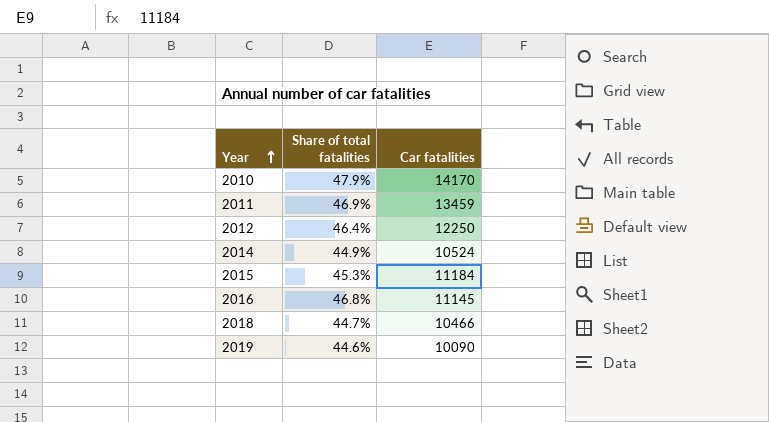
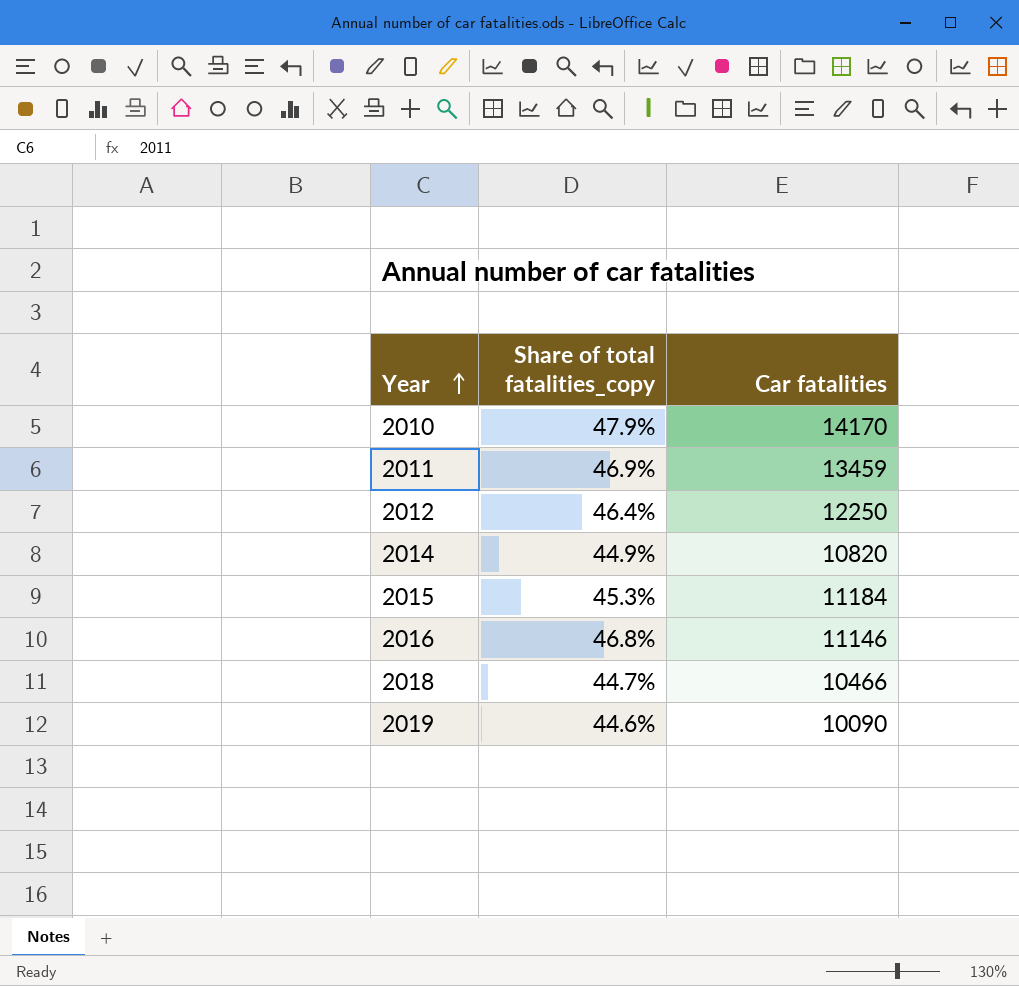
column name: Share of total fatalities -> Share of total fatalities_copy
2014 | Car fatalities: 10524 -> 10820
2016 | Car fatalities: 11145 -> 11146

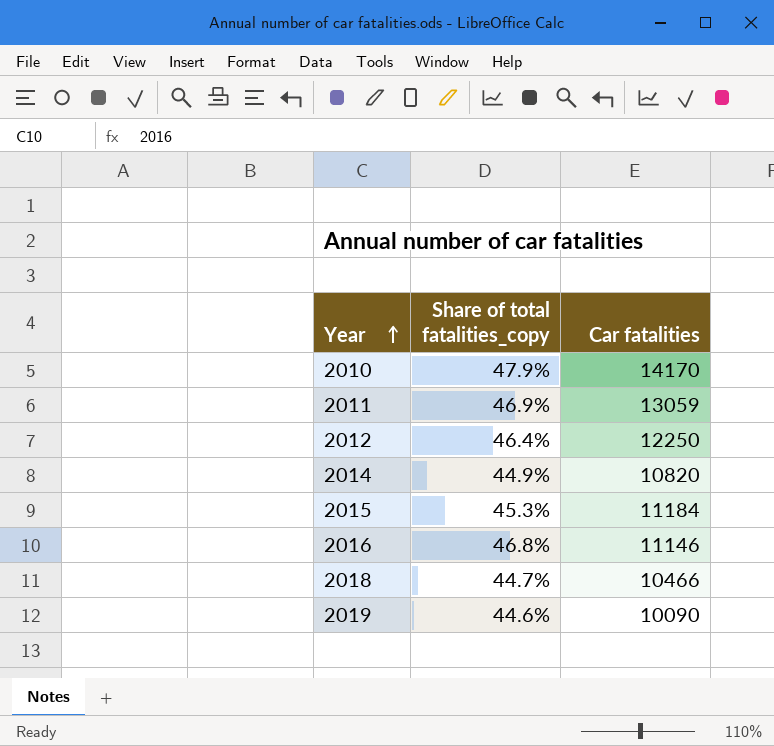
2011 | Car fatalities: 13459 -> 13059

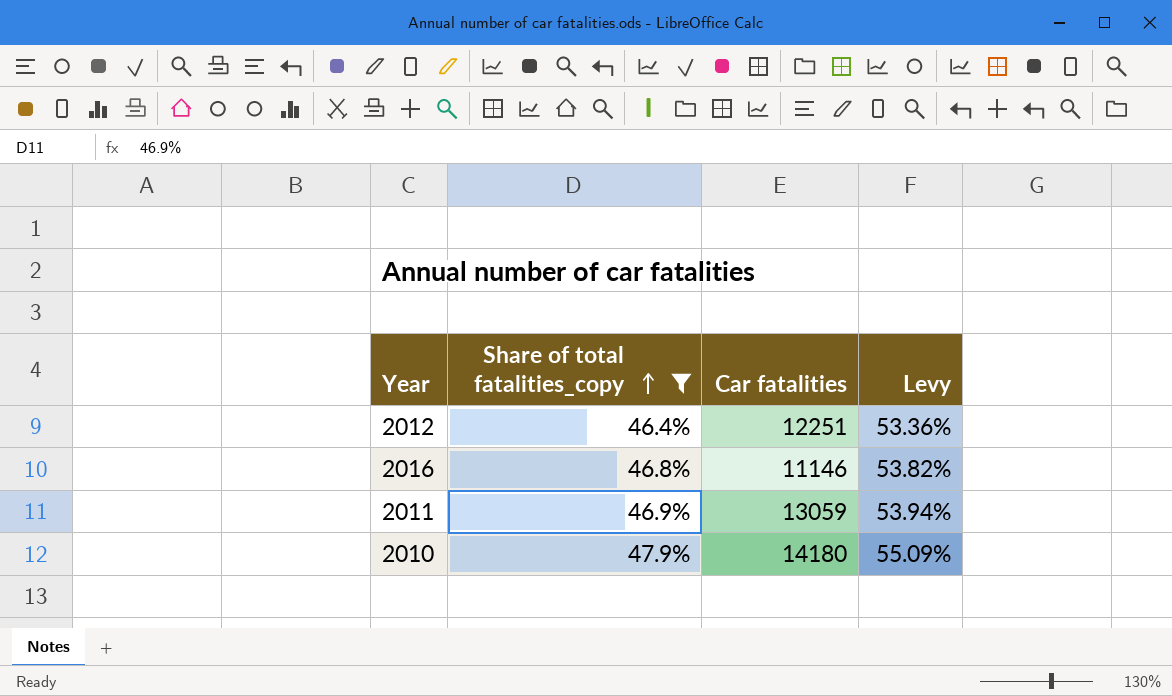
filter: none -> Share of total fatalities_copy >= 46.4%
row order: Year ascending -> Share of total fatalities_copy ascending
column Levy | formula: none -> [Share of total fatalities_copy] * 1.15
2012 | Car fatalities: 12250 -> 12251
2010 | Car fatalities: 14170 -> 14180

